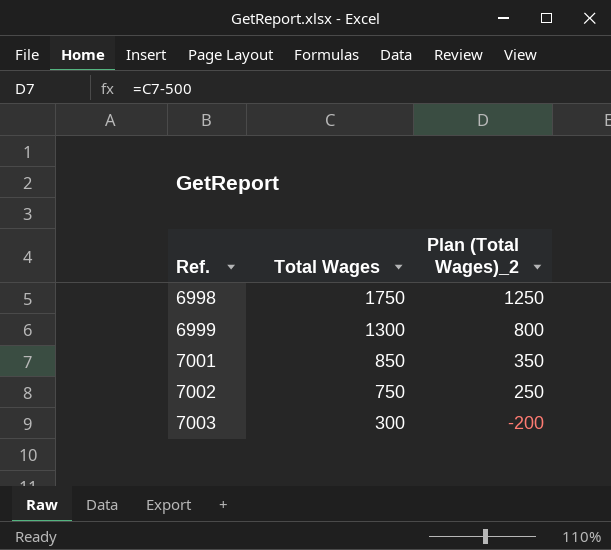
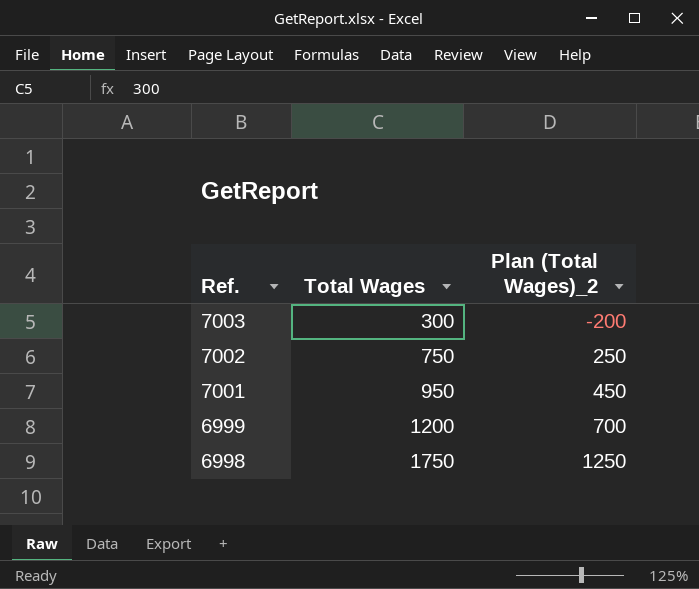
row order: Ref. ascending -> Ref. descending
7001 | Total Wages: 850 -> 950
7001 | Plan (Total Wages)_2: 350 -> 450
6999 | Total Wages: 1300 -> 1200
6999 | Plan (Total Wages)_2: 800 -> 700

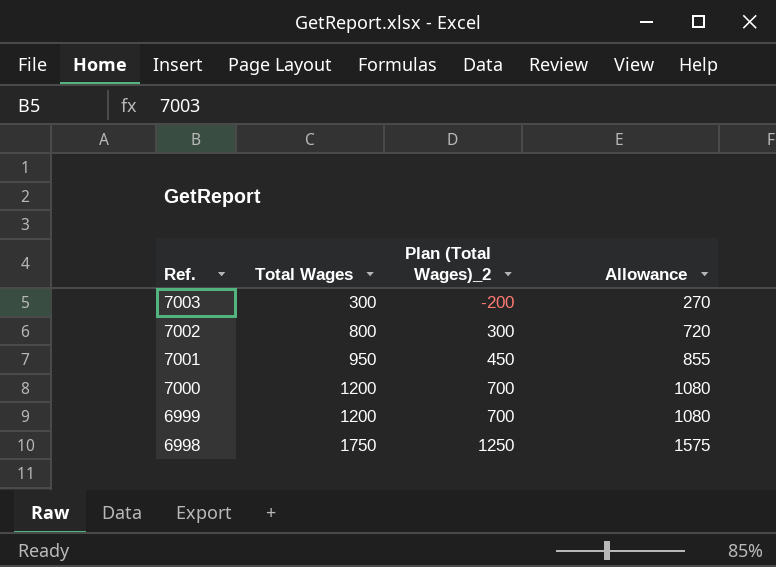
column Allowance | formula: none -> [Total Wages] * 0.9
7002 | Total Wages: 750 -> 800
7002 | Plan (Total Wages)_2: 250 -> 300
row 7000: none -> 1200 | 700 | 1080

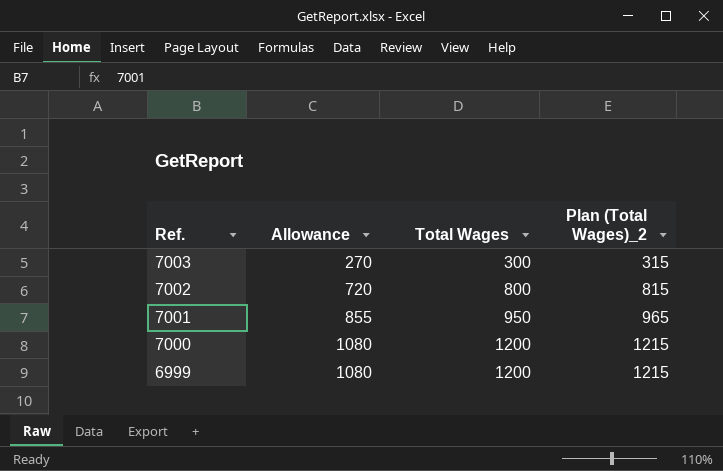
column Allowance | position: 4 -> 2
column Plan (Total Wages)_2 | formula: [Total Wages] - 500 -> [Total Wages] + 15
row 6998: 1750 | 1250 | 1575 -> none

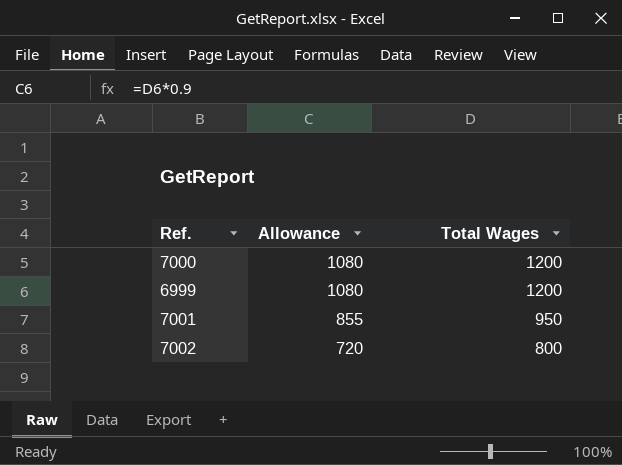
row order: Ref. descending -> Allowance descending
column Plan (Total Wages)_2 | formula: [Total Wages] + 15 -> none
row 7003: 270 | 300 | 315 -> none

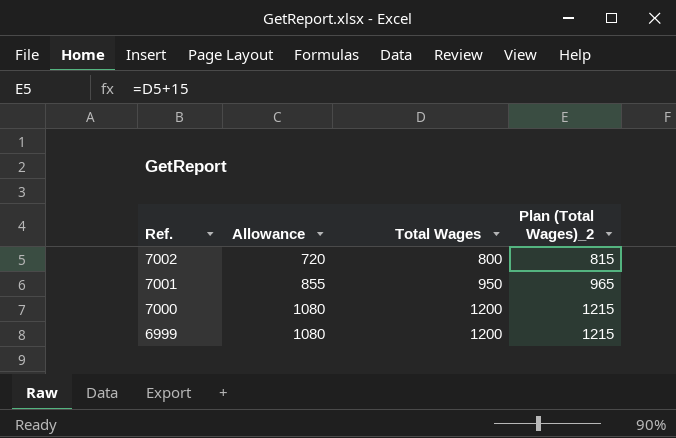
row order: Allowance descending -> Ref. descending
column Plan (Total Wages)_2 | formula: none -> [Total Wages] + 15

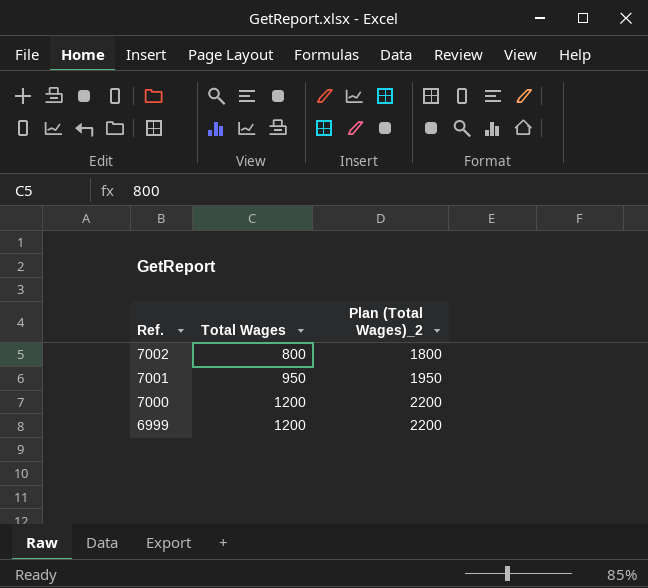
column Allowance | formula: [Total Wages] * 0.9 -> none
column Plan (Total Wages)_2 | formula: [Total Wages] + 15 -> [Total Wages] + 1000

